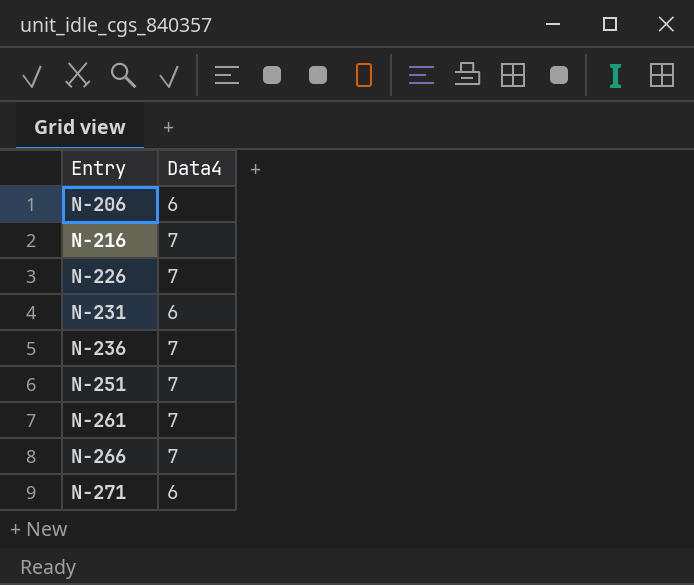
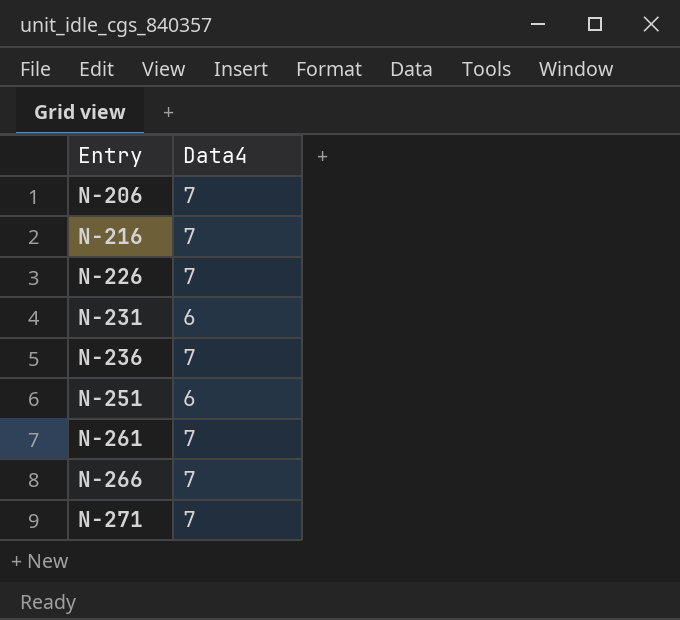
N-206 | Data4: 6 -> 7
N-251 | Data4: 7 -> 6
N-271 | Data4: 6 -> 7

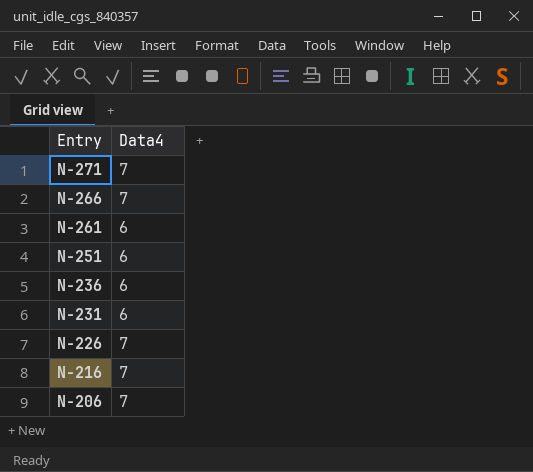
row order: Entry ascending -> Entry descending
N-261 | Data4: 7 -> 6
N-236 | Data4: 7 -> 6

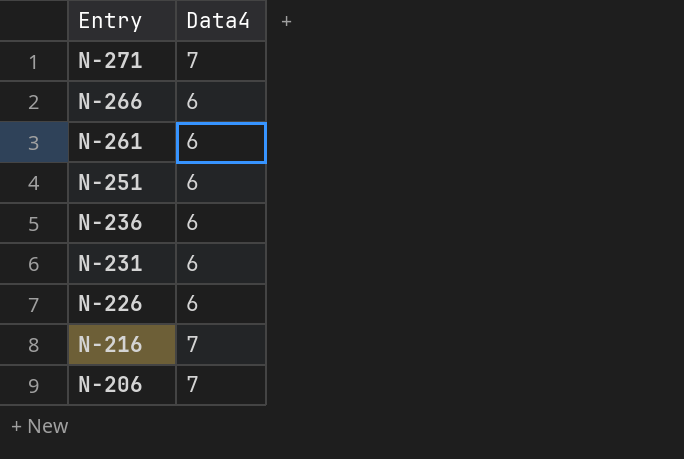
N-266 | Data4: 7 -> 6
N-226 | Data4: 7 -> 6

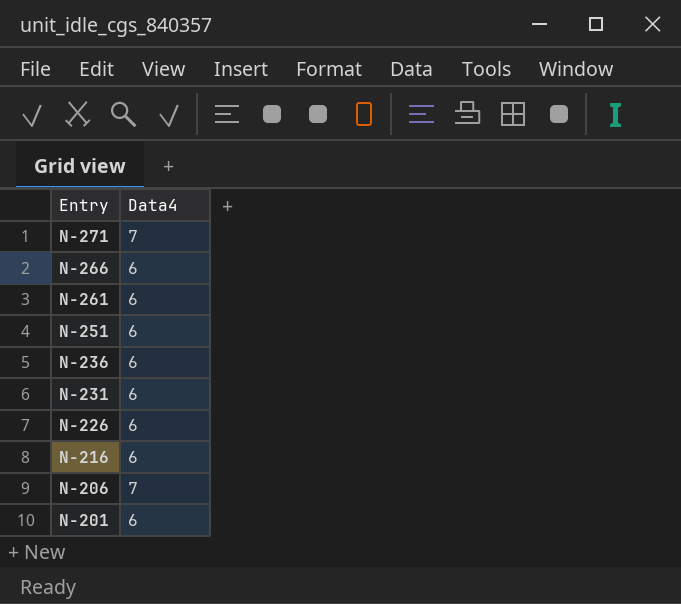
N-216 | Data4: 7 -> 6
row N-201: none -> 6

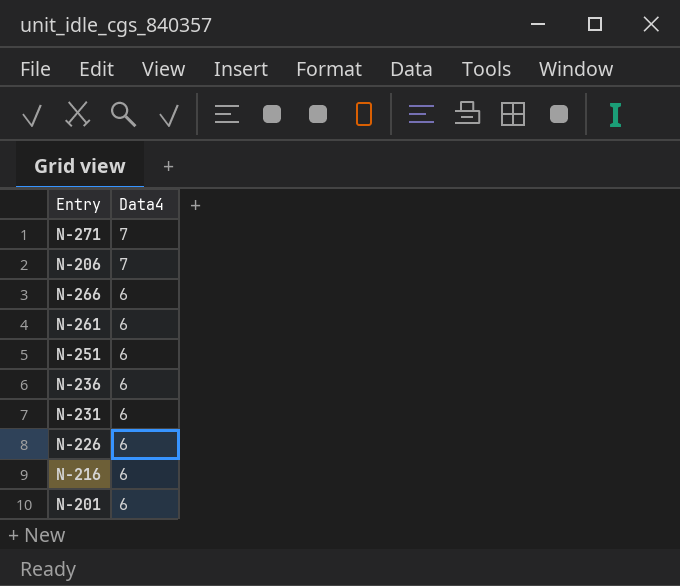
row order: Entry descending -> Data4 descending

